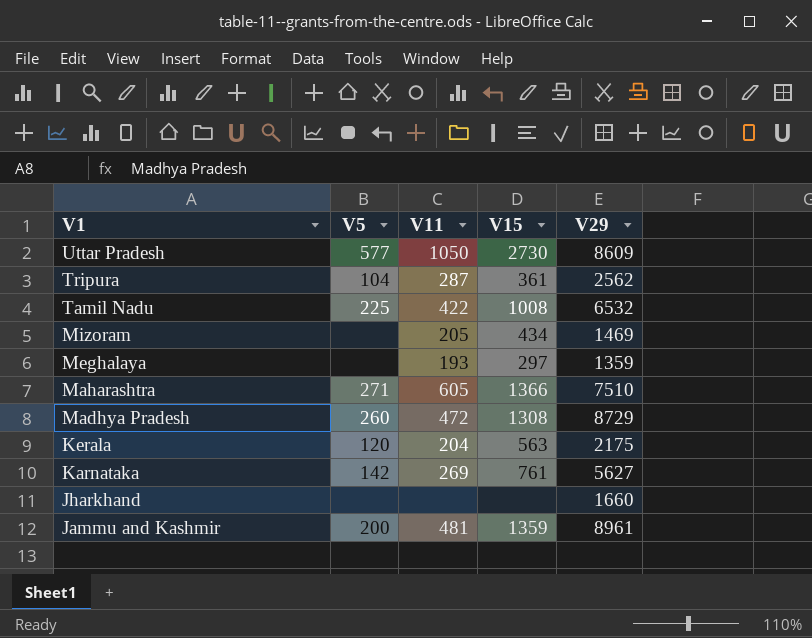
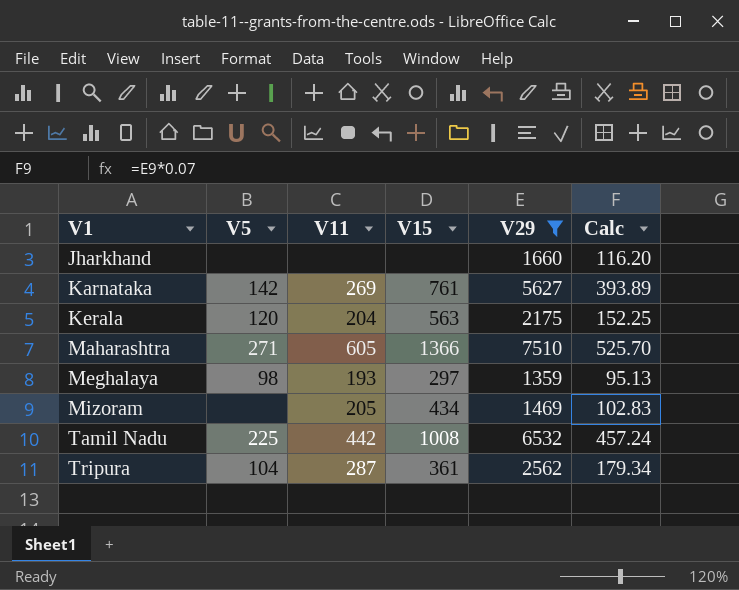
filter: none -> V29 <= 7510
row order: V1 descending -> V1 ascending
column Calc | formula: none -> [V29] * 0.07
Meghalaya | V5: none -> 98
Tamil Nadu | V11: 422 -> 442

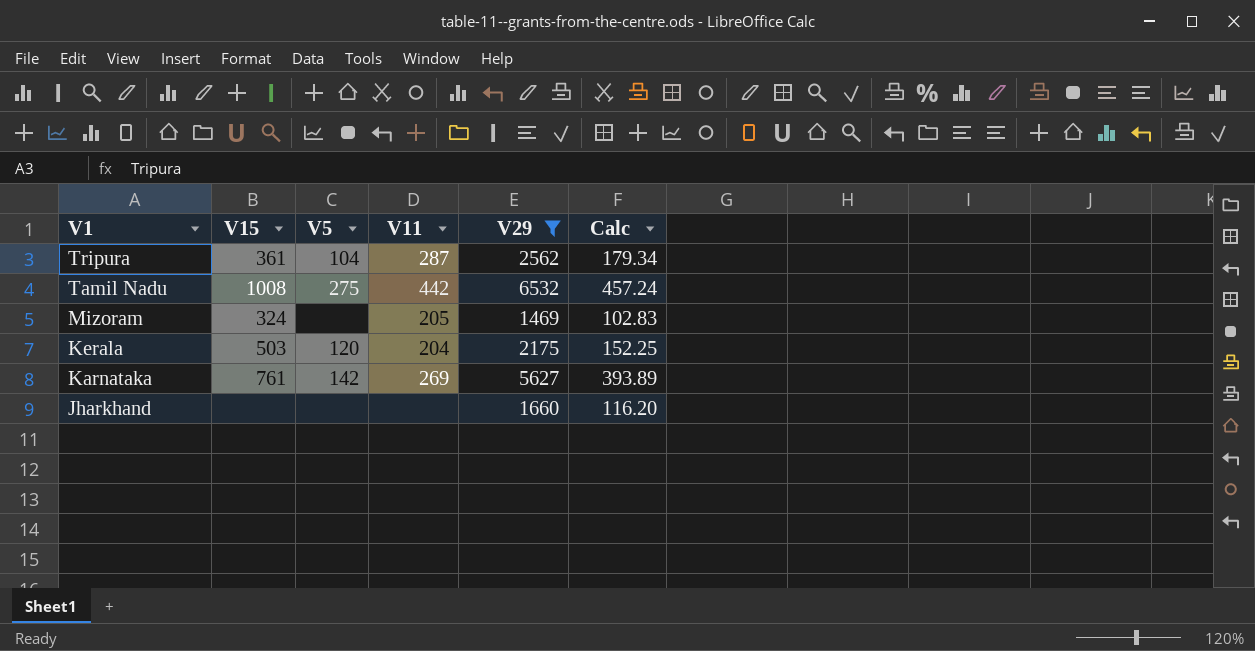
row order: V1 ascending -> V1 descending
column V15 | position: 4 -> 2
row Maharashtra: 271 | 605 | 1366 | 7510 | 525.70 -> none
row Meghalaya: 98 | 193 | 297 | 1359 | 95.13 -> none
Tamil Nadu | V5: 225 -> 275
Mizoram | V15: 434 -> 324
Kerala | V15: 563 -> 503

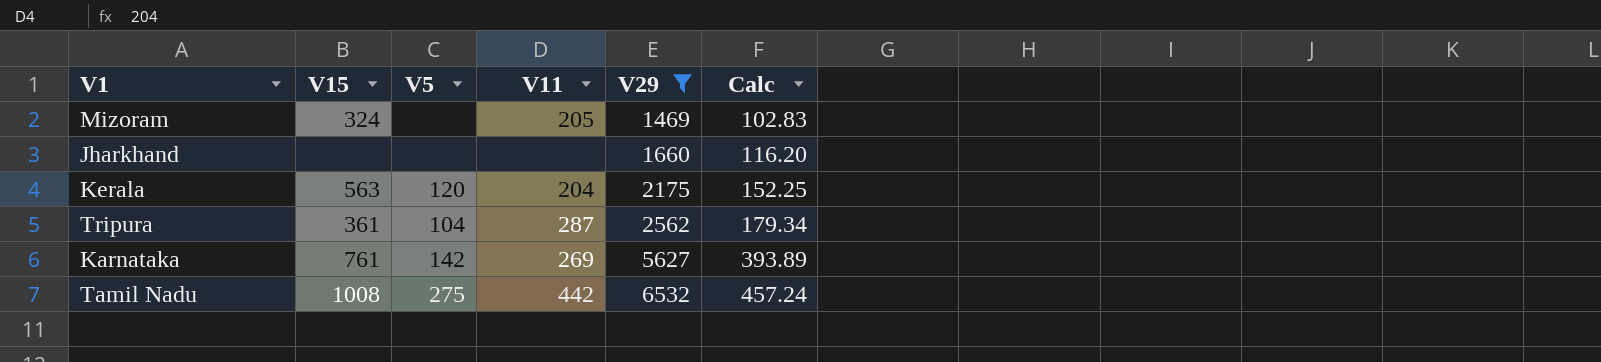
row order: V1 descending -> V29 ascending
Kerala | V15: 503 -> 563

